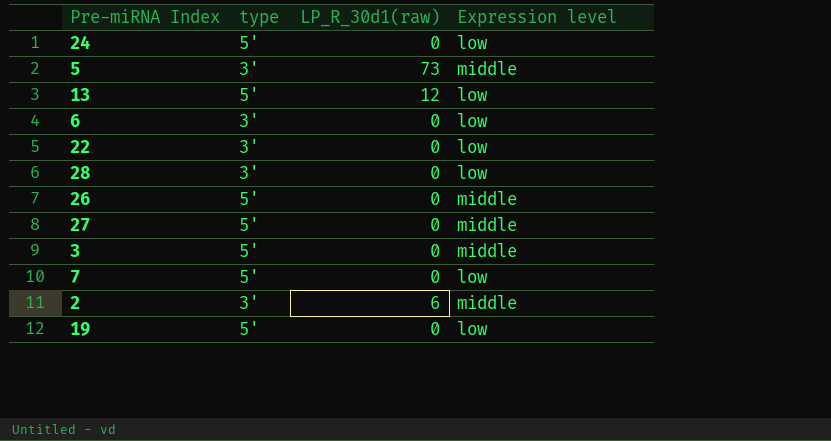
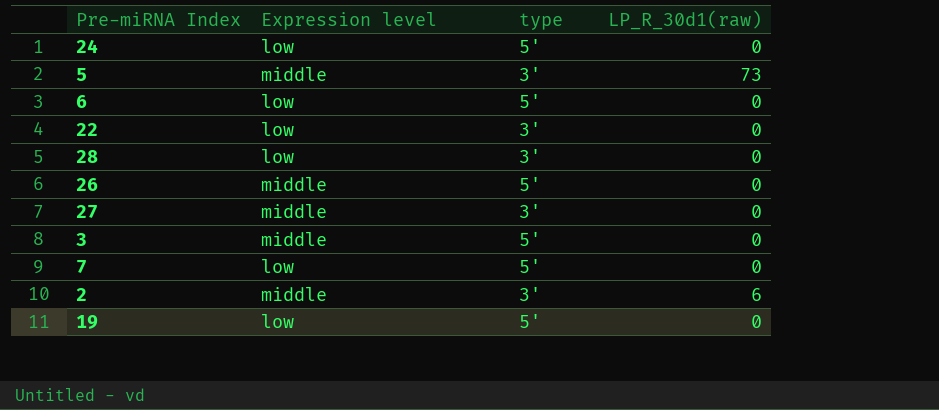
column Expression level | position: 4 -> 2
row 13: 5' | 12 | low -> none
6 | type: 3' -> 5'
27 | type: 5' -> 3'

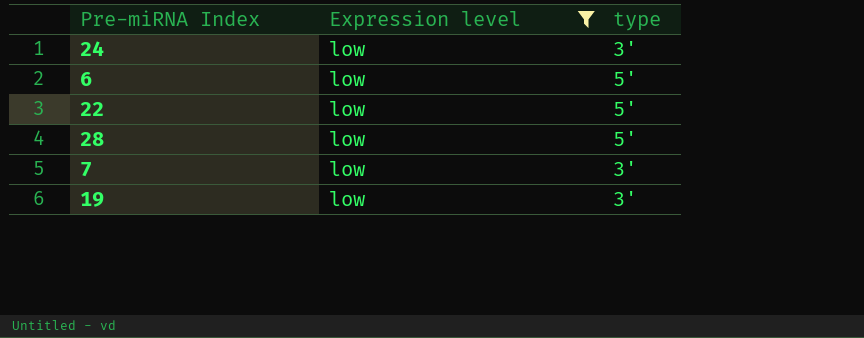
filter: none -> Expression level = low
column LP_R_30d1(raw) | position: 4 -> none
24 | type: 5' -> 3'
22 | type: 3' -> 5'
28 | type: 3' -> 5'
7 | type: 5' -> 3'
19 | type: 5' -> 3'

